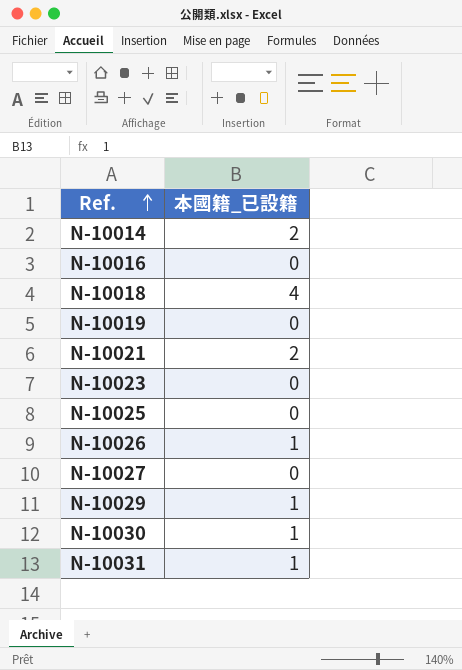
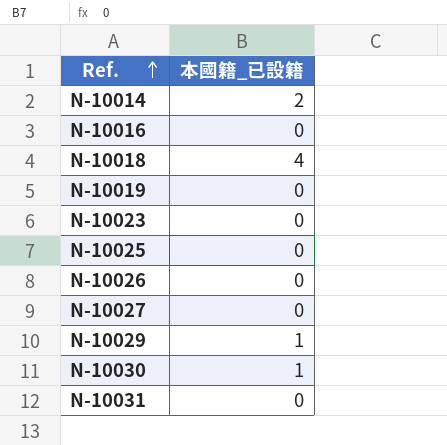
row N-10021: 2 -> none
N-10026 | 本國籍_已設籍: 1 -> 0
N-10031 | 本國籍_已設籍: 1 -> 0

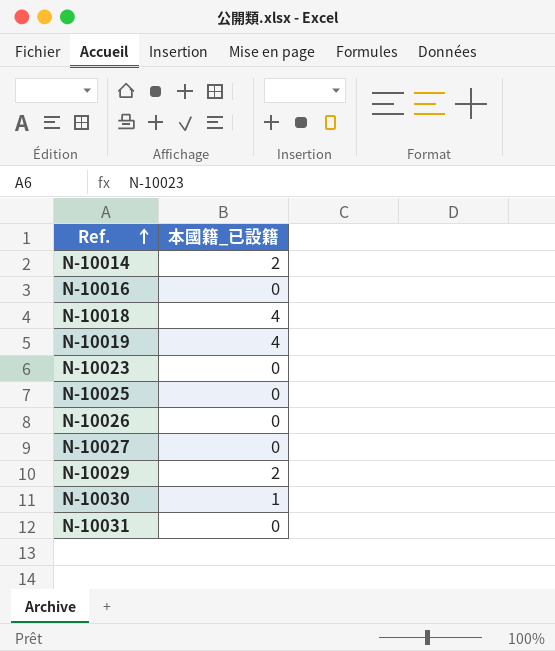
N-10019 | 本國籍_已設籍: 0 -> 4
N-10029 | 本國籍_已設籍: 1 -> 2

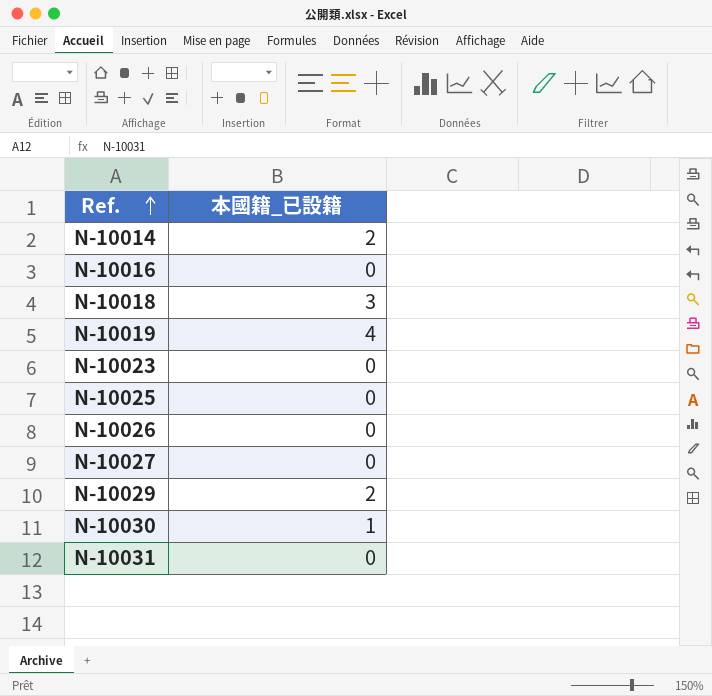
N-10018 | 本國籍_已設籍: 4 -> 3

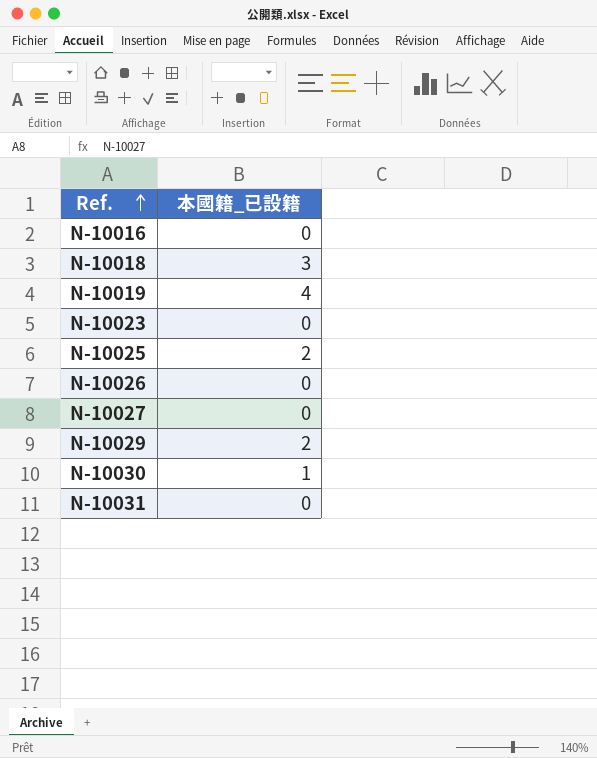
row N-10014: 2 -> none
N-10025 | 本國籍_已設籍: 0 -> 2

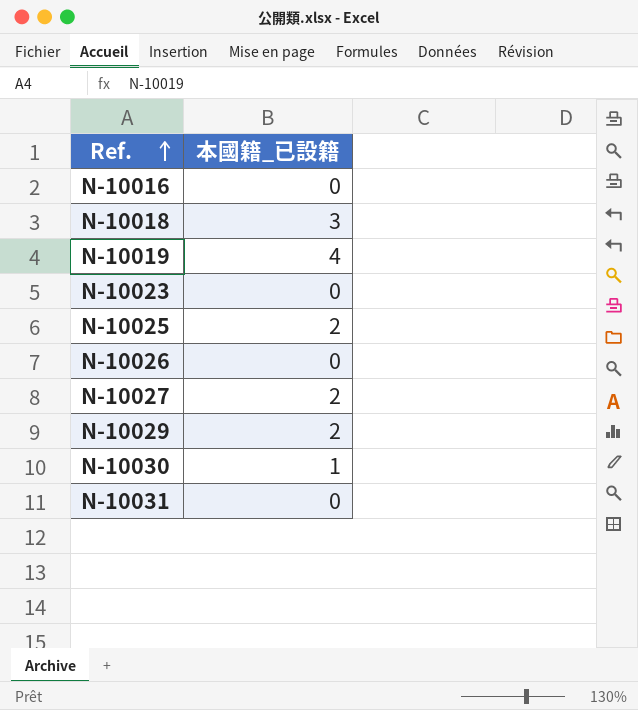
N-10027 | 本國籍_已設籍: 0 -> 2

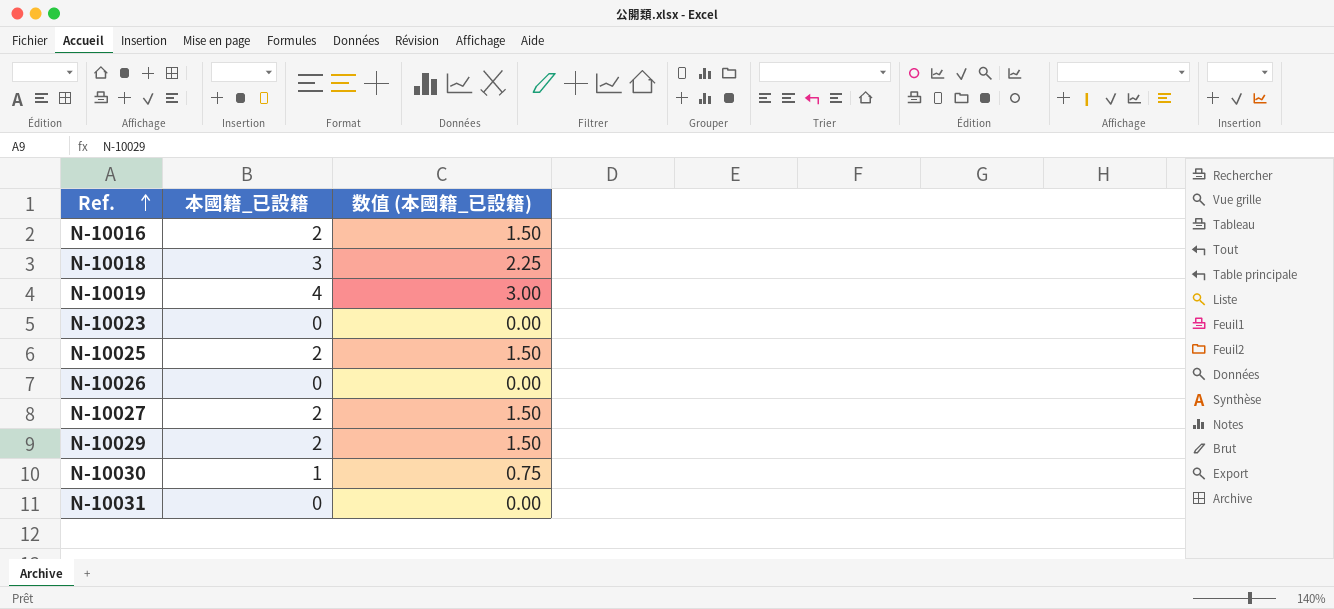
column 数值 (本國籍_已設籍) | formula: none -> [本國籍_已設籍] * 0.75
N-10016 | 本國籍_已設籍: 0 -> 2

